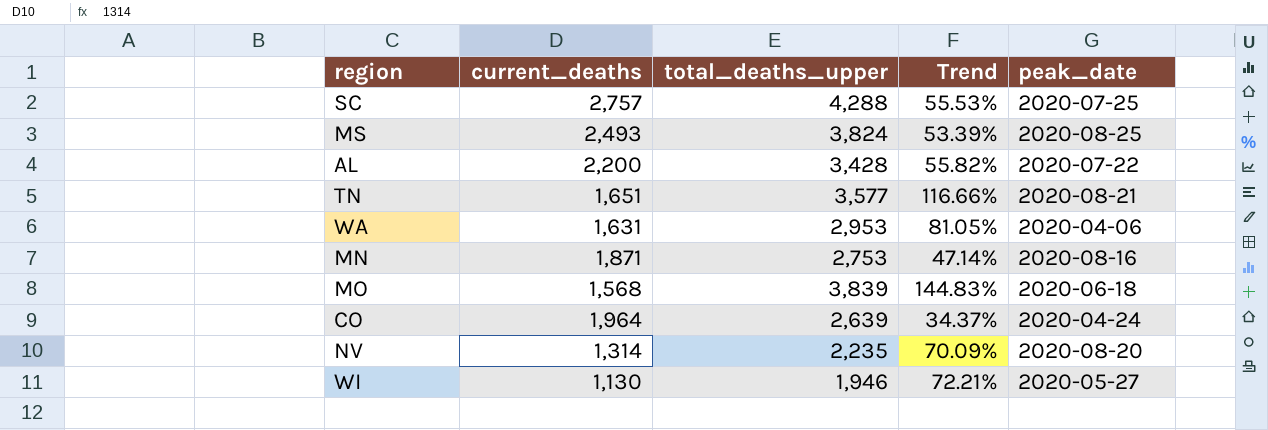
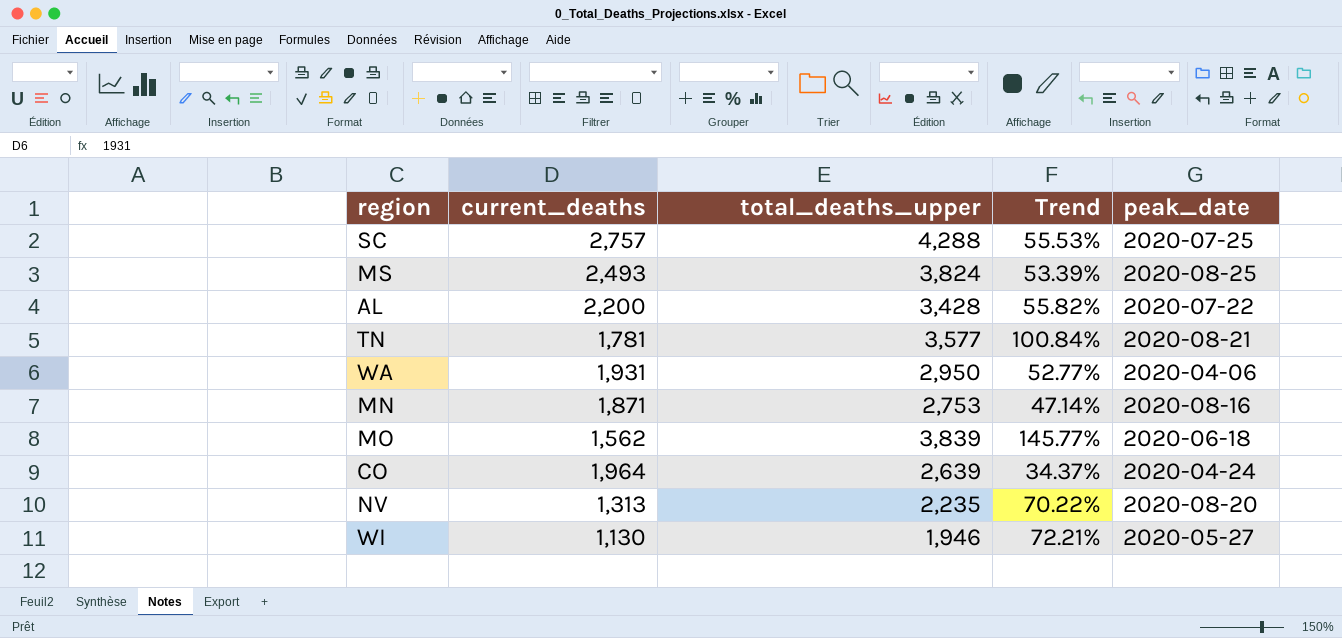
TN | current_deaths: 1,651 -> 1,781
TN | Trend: 116.66% -> 100.84%
WA | current_deaths: 1,631 -> 1,931
WA | total_deaths_upper: 2,953 -> 2,950
WA | Trend: 81.05% -> 52.77%
MO | current_deaths: 1,568 -> 1,562
MO | Trend: 144.83% -> 145.77%
NV | current_deaths: 1,314 -> 1,313
NV | Trend: 70.09% -> 70.22%

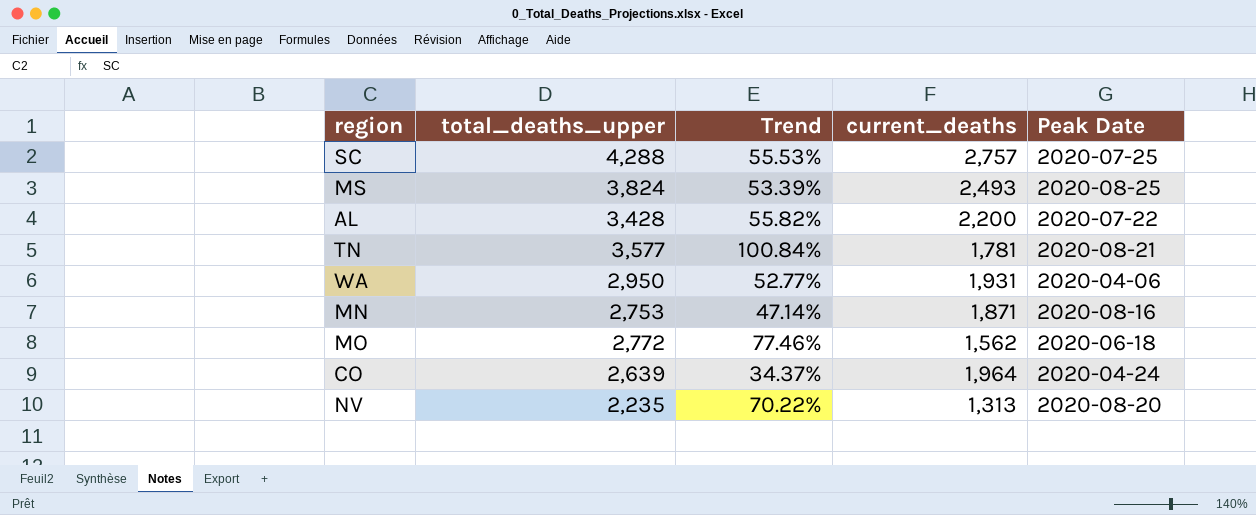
column current_deaths | position: 2 -> 4
column name: peak_date -> Peak Date
row WI: 1,130 | 1,946 | 72.21% | 2020-05-27 -> none
MO | total_deaths_upper: 3,839 -> 2,772
MO | Trend: 145.77% -> 77.46%

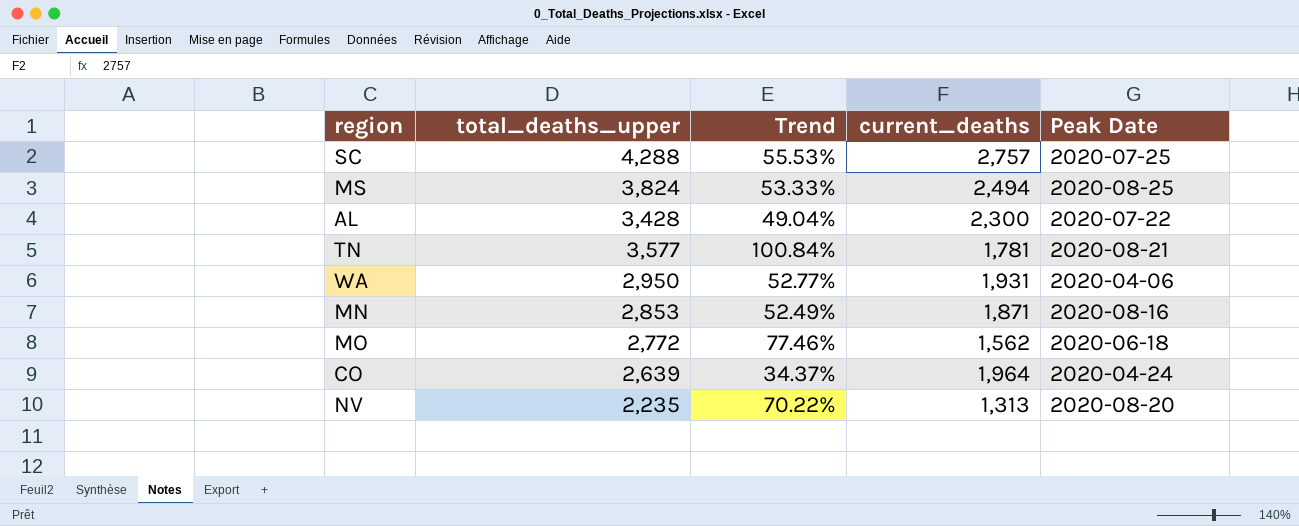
MS | Trend: 53.39% -> 53.33%
MS | current_deaths: 2,493 -> 2,494
AL | Trend: 55.82% -> 49.04%
AL | current_deaths: 2,200 -> 2,300
MN | total_deaths_upper: 2,753 -> 2,853
MN | Trend: 47.14% -> 52.49%

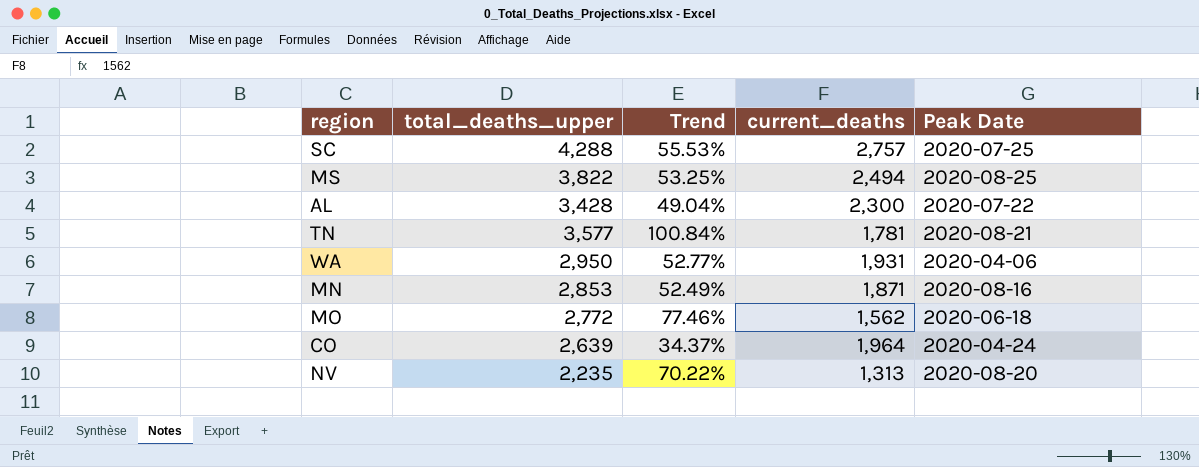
MS | total_deaths_upper: 3,824 -> 3,822
MS | Trend: 53.33% -> 53.25%

